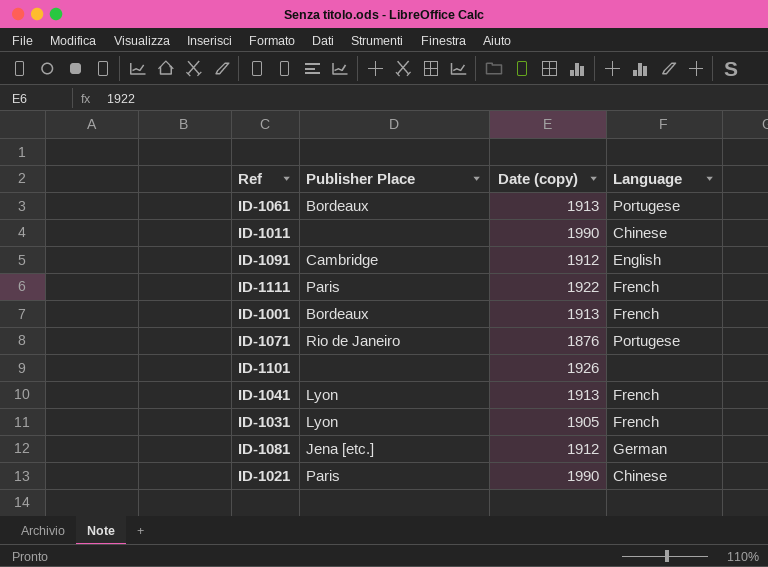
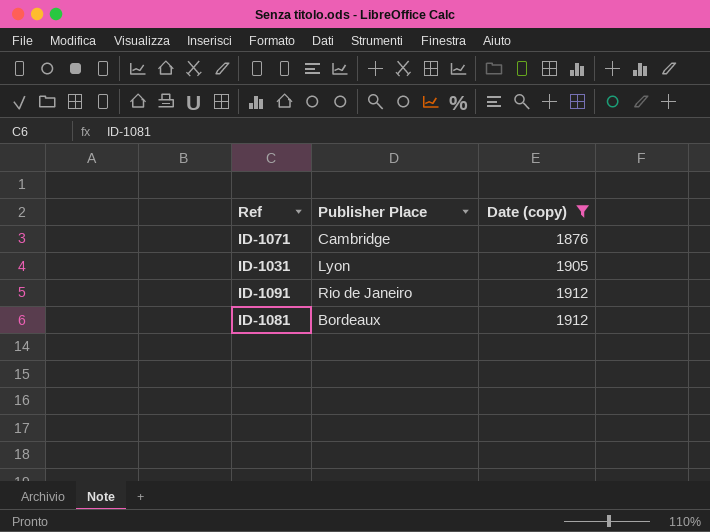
filter: none -> Date (copy) <= 1912
row order: none -> Date (copy) ascending
column Language | position: 4 -> none
ID-1071 | Publisher Place: Rio de Janeiro -> Cambridge
ID-1091 | Publisher Place: Cambridge -> Rio de Janeiro
ID-1081 | Publisher Place: Jena [etc.] -> Bordeaux

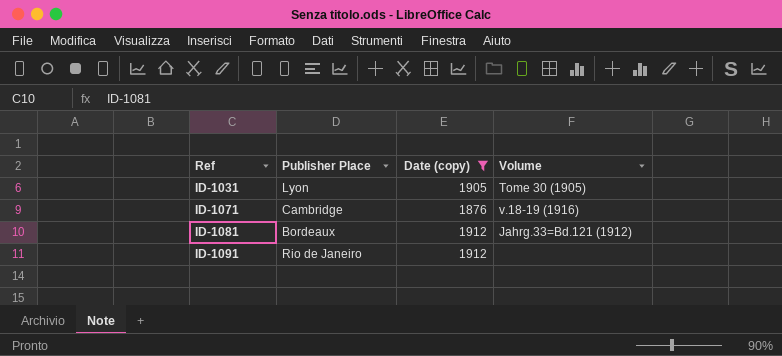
row order: Date (copy) ascending -> Ref ascending
column Volume | position: none -> 4

